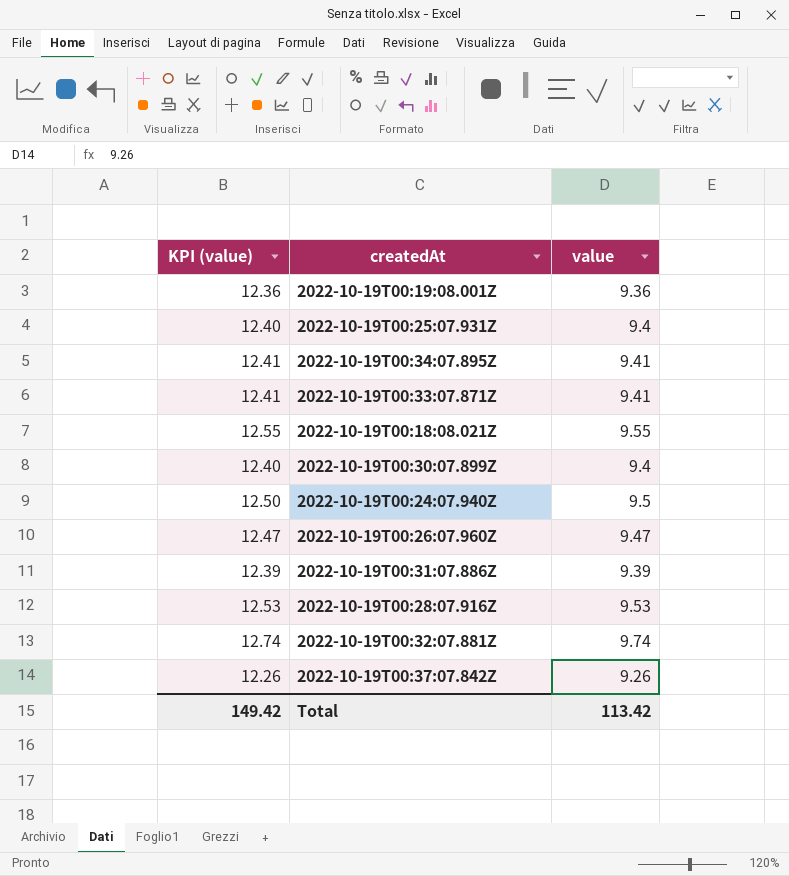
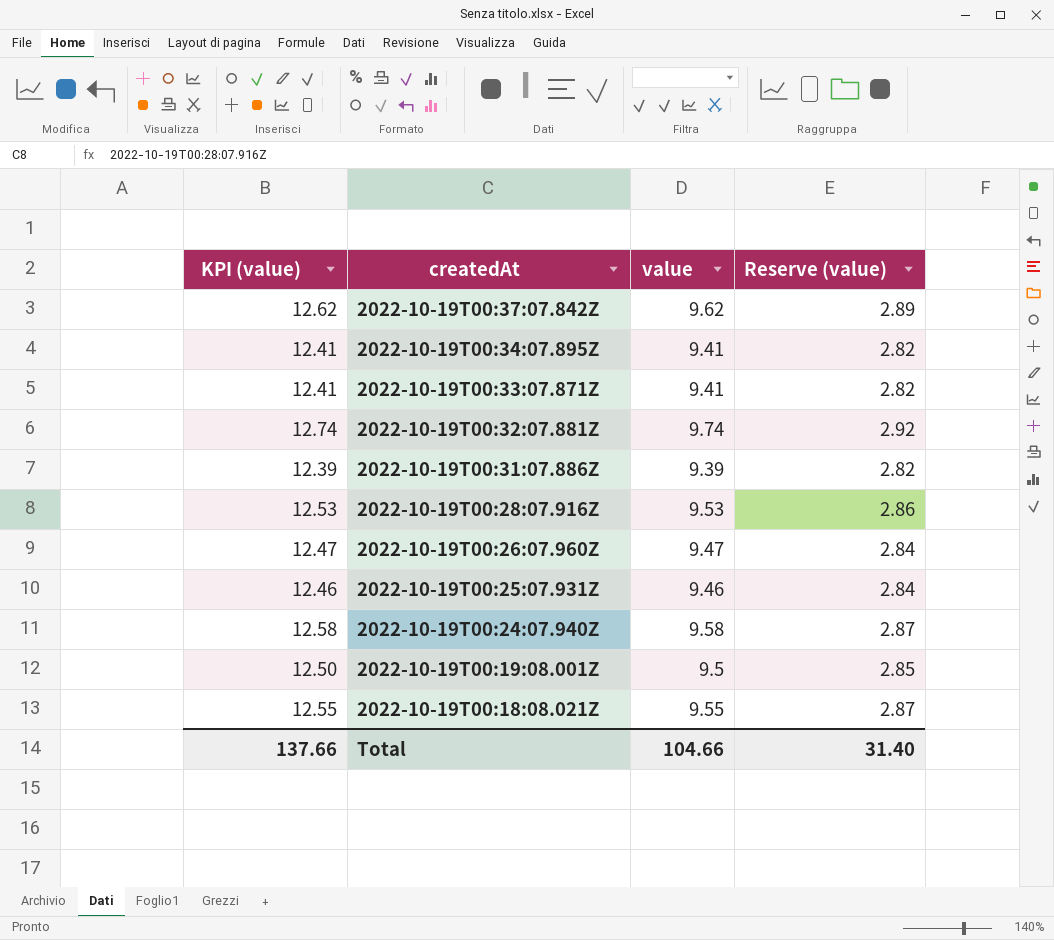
row order: none -> createdAt descending
column Reserve (value) | formula: none -> [value] * 0.3
row 2022-10-19T00:30:07.899Z: 12.40 | 9.4 -> none
2022-10-19T00:37:07.842Z | KPI (value): 12.26 -> 12.62
2022-10-19T00:37:07.842Z | value: 9.26 -> 9.62
2022-10-19T00:25:07.931Z | KPI (value): 12.40 -> 12.46
2022-10-19T00:25:07.931Z | value: 9.4 -> 9.46
2022-10-19T00:24:07.940Z | KPI (value): 12.50 -> 12.58
2022-10-19T00:24:07.940Z | value: 9.5 -> 9.58
2022-10-19T00:19:08.001Z | KPI (value): 12.36 -> 12.50
2022-10-19T00:19:08.001Z | value: 9.36 -> 9.5
Total | KPI (value): 149.42 -> 137.66
Total | value: 113.42 -> 104.66

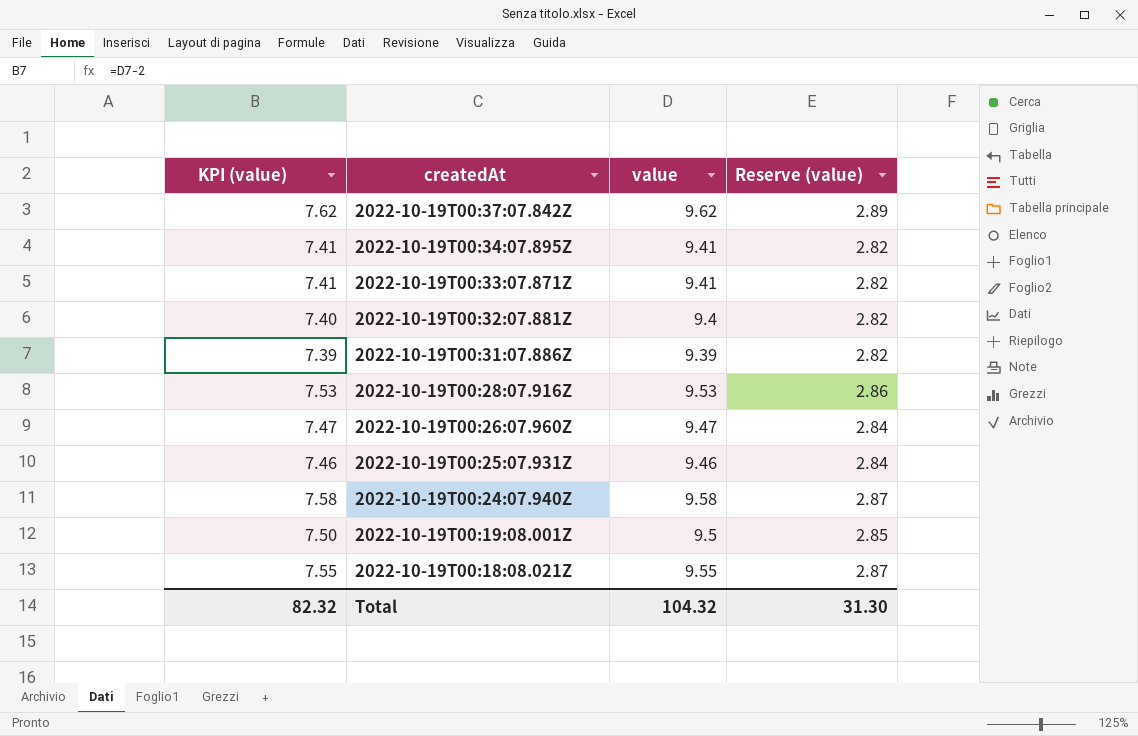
column KPI (value) | formula: [value] + 3 -> [value] - 2
2022-10-19T00:32:07.881Z | value: 9.74 -> 9.4
2022-10-19T00:32:07.881Z | Reserve (value): 2.92 -> 2.82
Total | KPI (value): 137.66 -> 82.32
Total | value: 104.66 -> 104.32
Total | Reserve (value): 31.40 -> 31.30

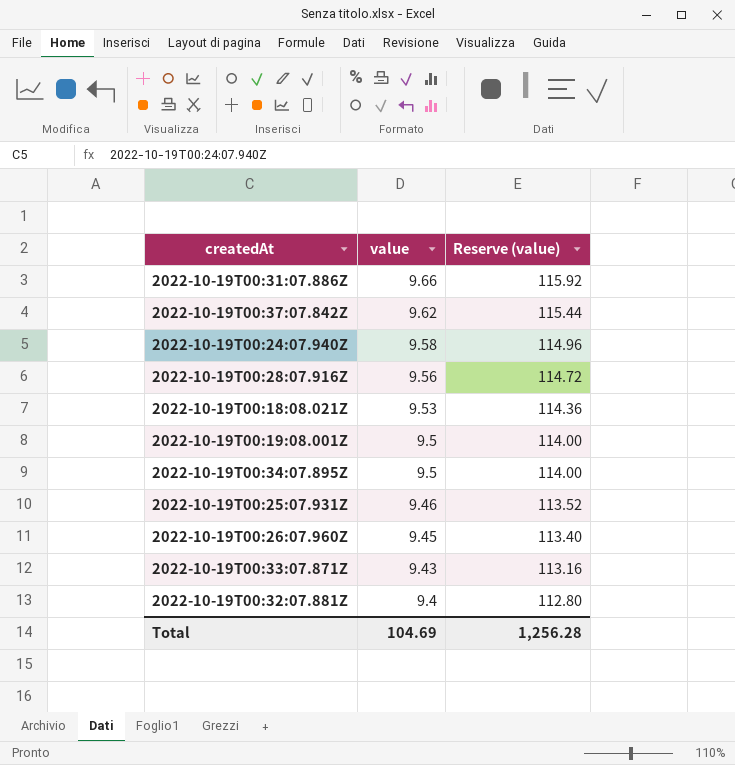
row order: createdAt descending -> value descending
column KPI (value) | formula: [value] - 2 -> none
column Reserve (value) | formula: [value] * 0.3 -> [value] * 12
2022-10-19T00:31:07.886Z | value: 9.39 -> 9.66
2022-10-19T00:28:07.916Z | value: 9.53 -> 9.56
2022-10-19T00:18:08.021Z | value: 9.55 -> 9.53
2022-10-19T00:34:07.895Z | value: 9.41 -> 9.5
2022-10-19T00:26:07.960Z | value: 9.47 -> 9.45
2022-10-19T00:33:07.871Z | value: 9.41 -> 9.43
Total | value: 104.32 -> 104.69
Total | Reserve (value): 31.30 -> 1,256.28

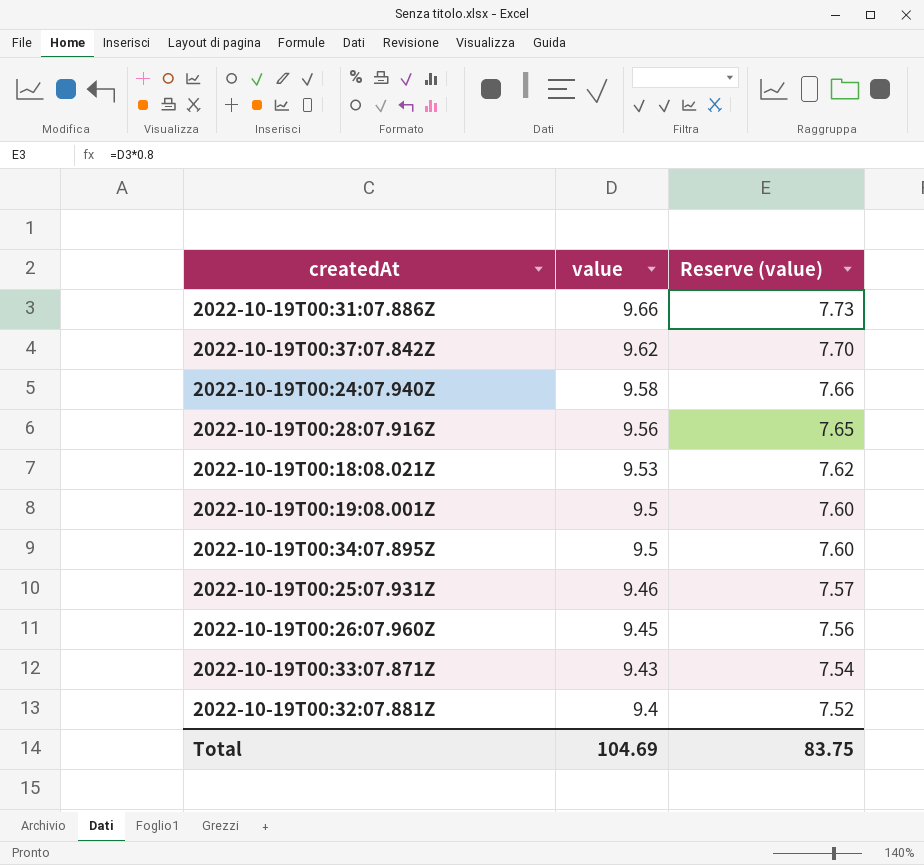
column Reserve (value) | formula: [value] * 12 -> [value] * 0.8
Total | Reserve (value): 1,256.28 -> 83.75

